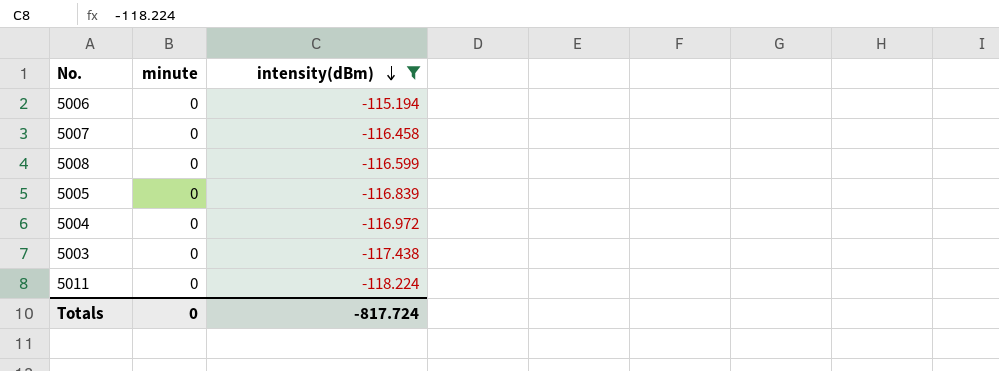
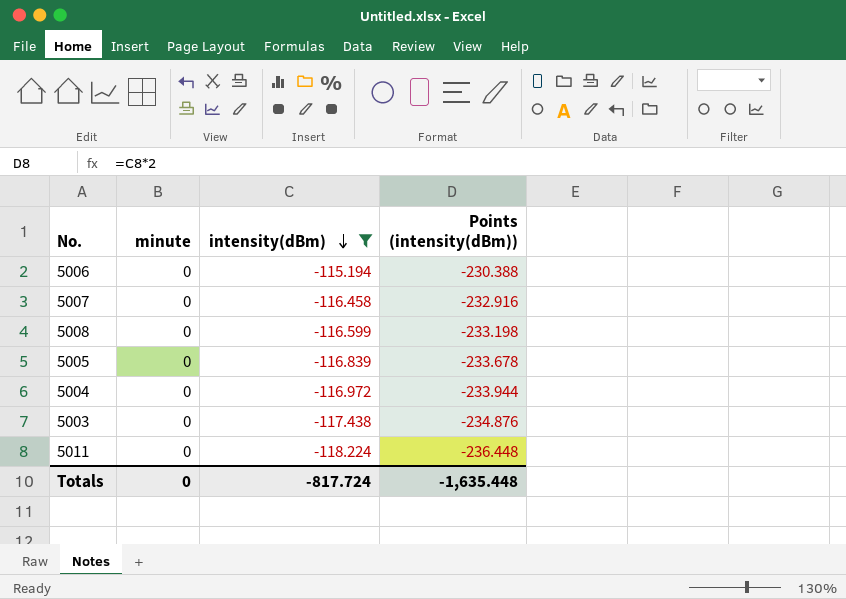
column Points (intensity(dBm)) | formula: none -> [intensity(dBm)] * 2

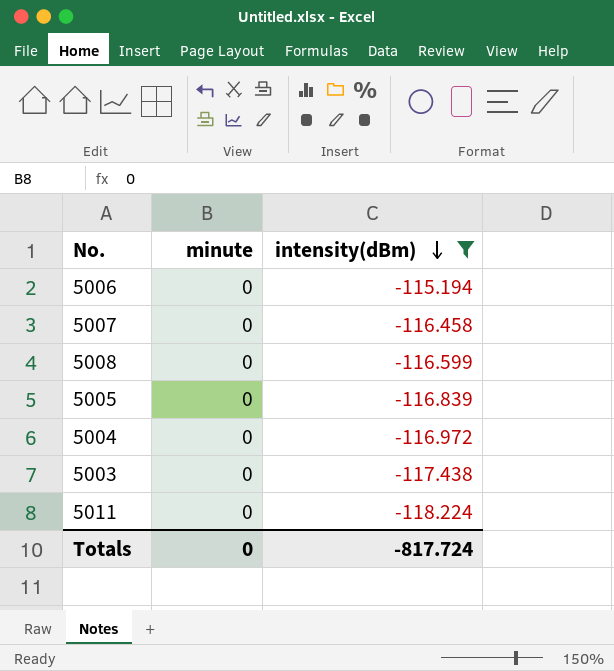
column Points (intensity(dBm)) | formula: [intensity(dBm)] * 2 -> none

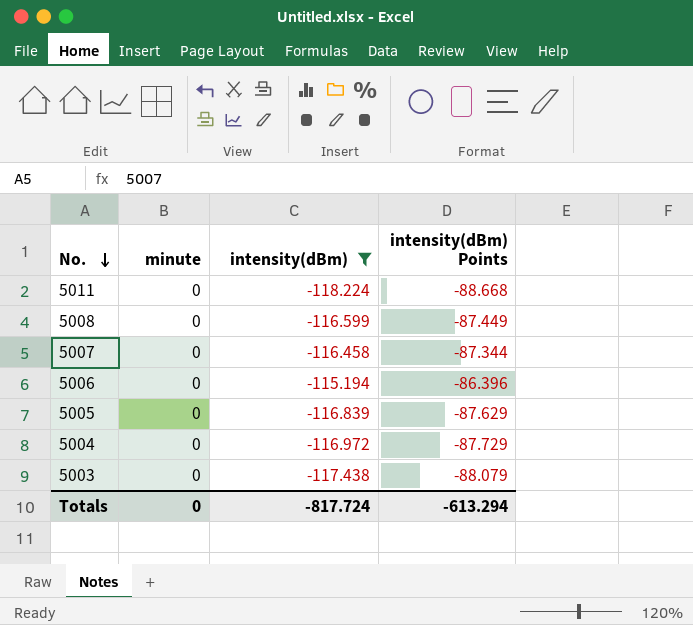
row order: intensity(dBm) descending -> No. descending
column intensity(dBm) Points | formula: none -> [intensity(dBm)] * 0.75

